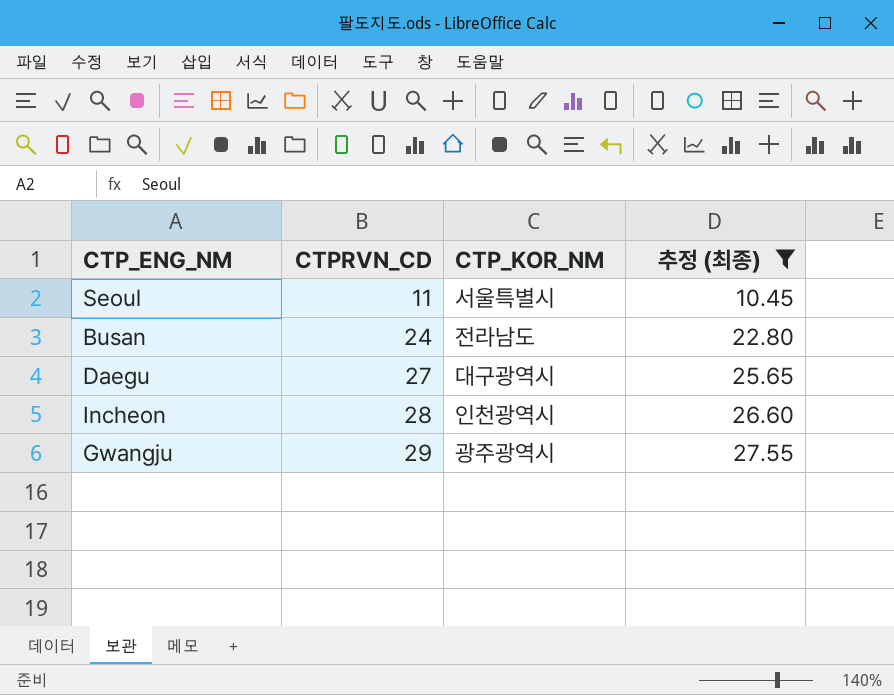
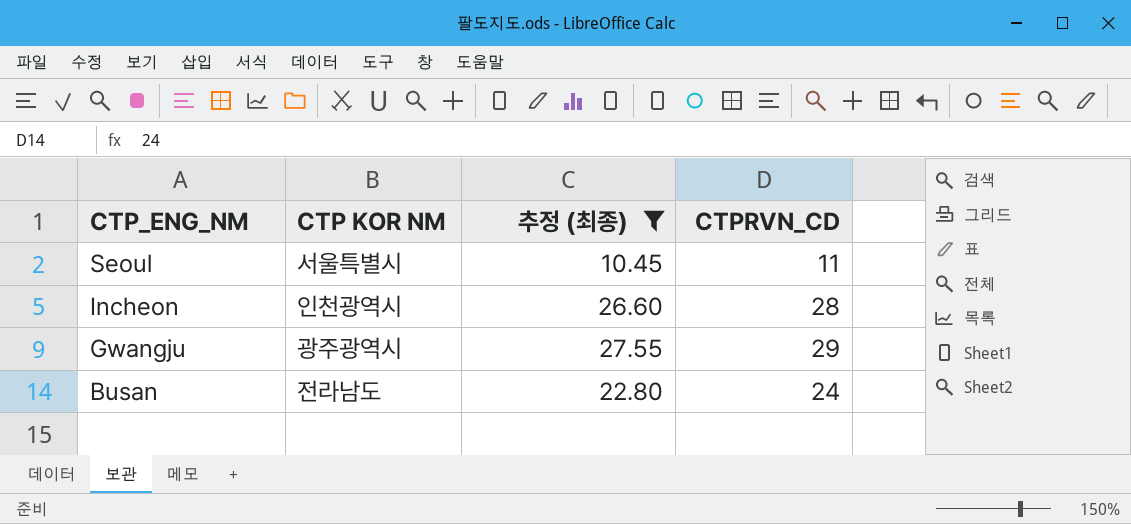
row order: CTPRVN_CD ascending -> CTP_ENG_NM descending
column name: CTP_KOR_NM -> CTP KOR NM
column CTPRVN_CD | position: 2 -> 4
row Daegu: 27 | 대구광역시 | 25.65 -> none

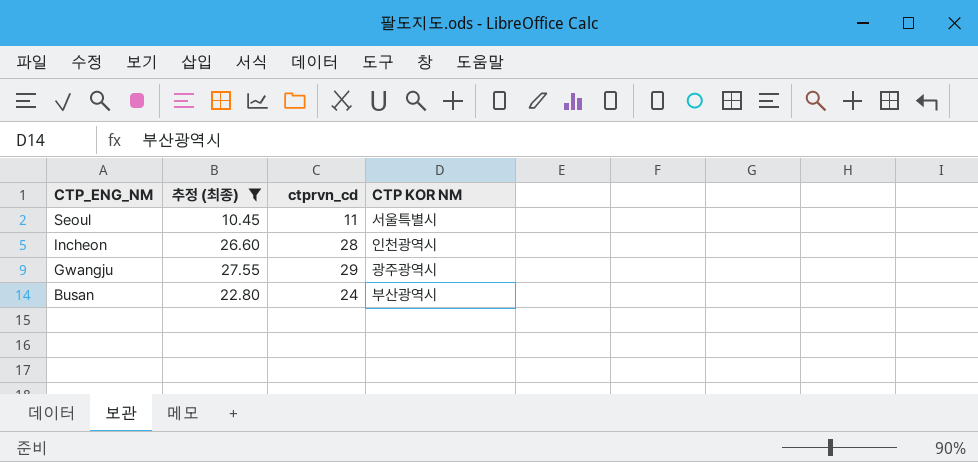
column name: CTPRVN_CD -> ctprvn_cd
column CTP KOR NM | position: 2 -> 4
Busan | CTP KOR NM: 전라남도 -> 부산광역시

